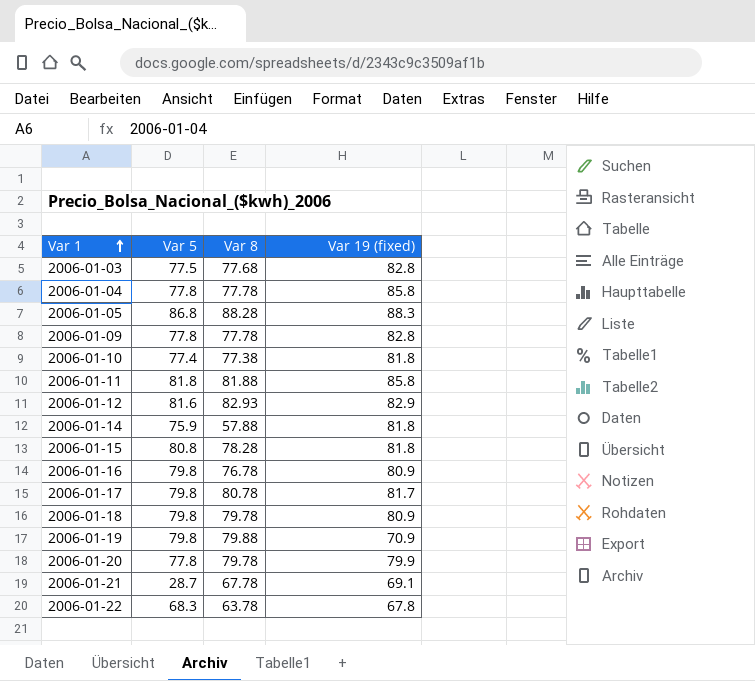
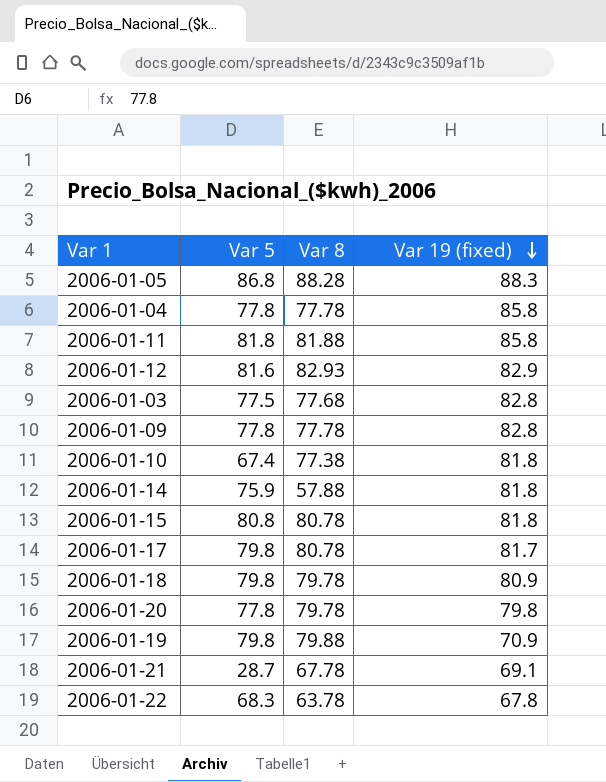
row order: Var 1 ascending -> Var 19 (fixed) descending
row 2006-01-16: 79.8 | 76.78 | 80.9 -> none
2006-01-10 | Var 5: 77.4 -> 67.4
2006-01-15 | Var 8: 78.28 -> 80.78
2006-01-20 | Var 19 (fixed): 79.9 -> 79.8

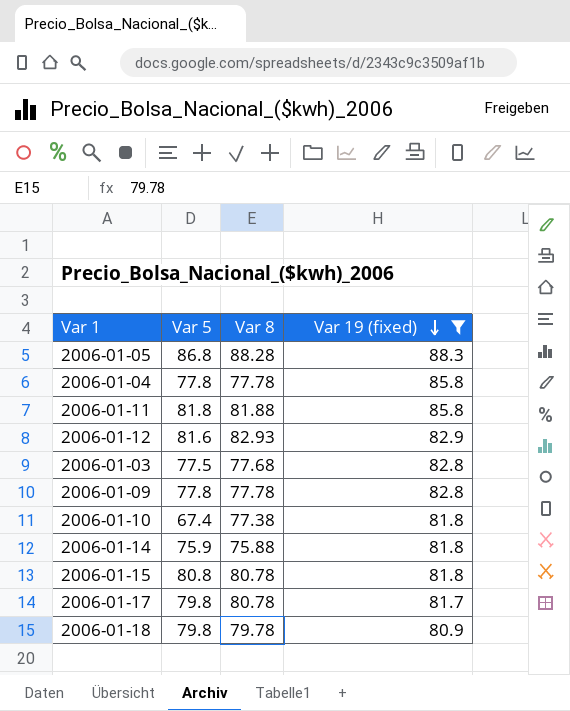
filter: none -> Var 19 (fixed) >= 80.9
2006-01-14 | Var 8: 57.88 -> 75.88

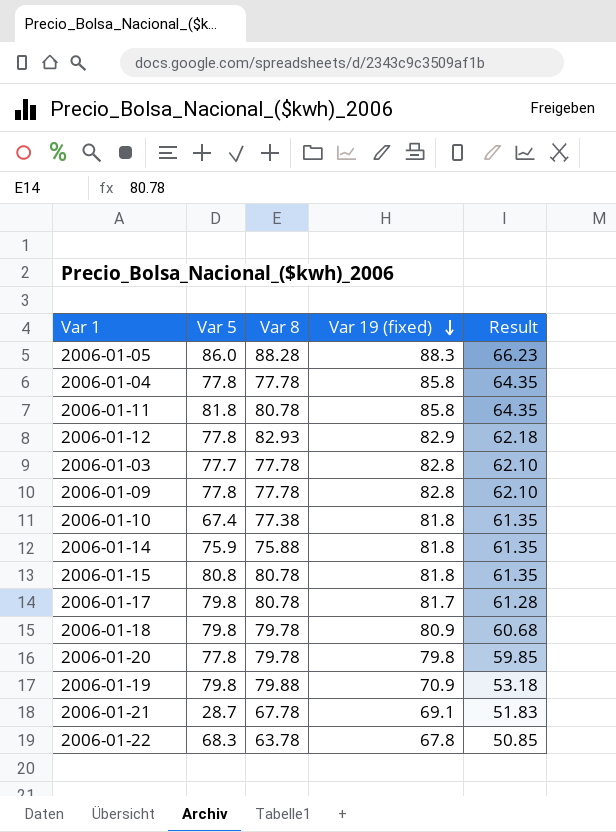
filter: Var 19 (fixed) >= 80.9 -> none
column Result | formula: none -> [Var 19 (fixed)] * 0.75
2006-01-05 | Var 5: 86.8 -> 86.0
2006-01-11 | Var 8: 81.88 -> 80.78
2006-01-12 | Var 5: 81.6 -> 77.8
2006-01-03 | Var 5: 77.5 -> 77.7
2006-01-03 | Var 8: 77.68 -> 77.78

